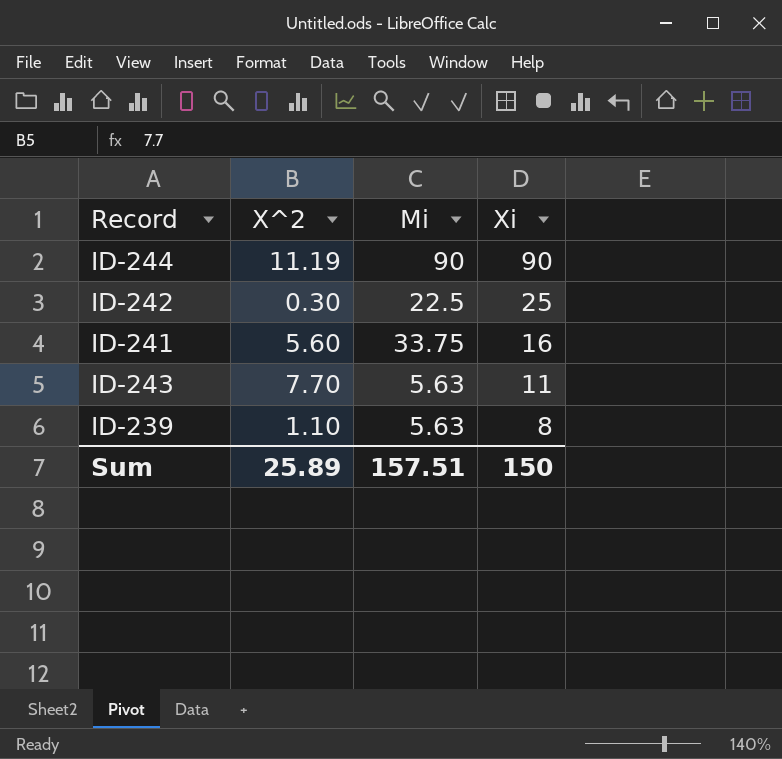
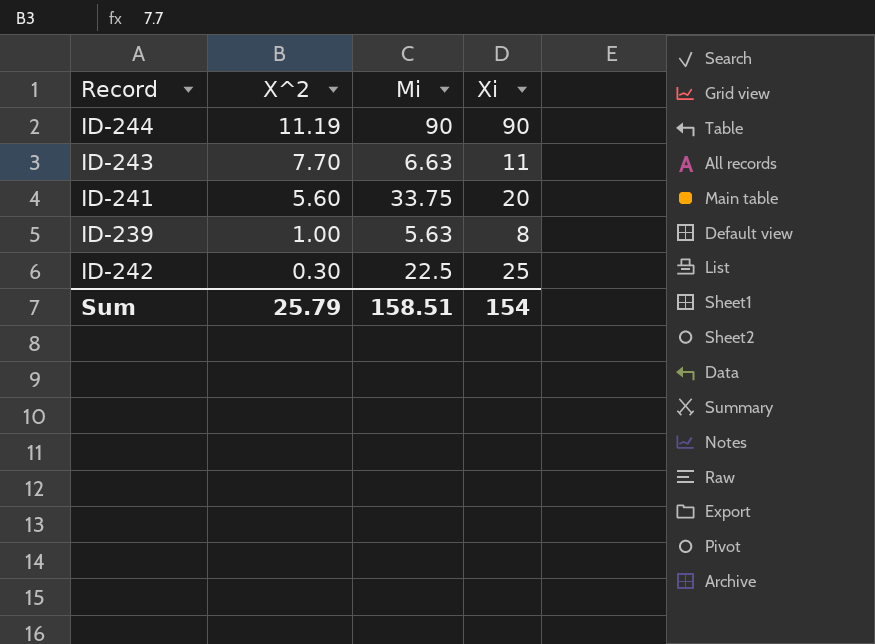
row order: Xi descending -> X^2 descending
ID-243 | Mi: 5.63 -> 6.63
ID-241 | Xi: 16 -> 20
ID-239 | X^2: 1.10 -> 1.00
Sum | X^2: 25.89 -> 25.79
Sum | Mi: 157.51 -> 158.51
Sum | Xi: 150 -> 154

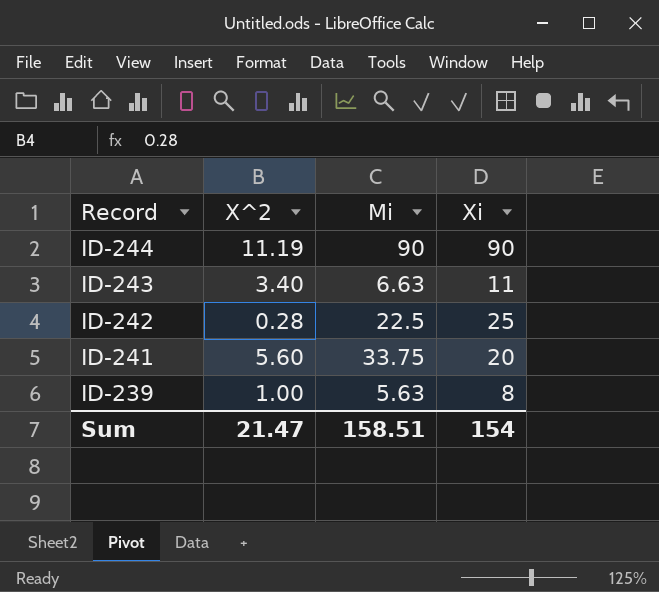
row order: X^2 descending -> Record descending
ID-243 | X^2: 7.70 -> 3.40
ID-242 | X^2: 0.30 -> 0.28
Sum | X^2: 25.79 -> 21.47

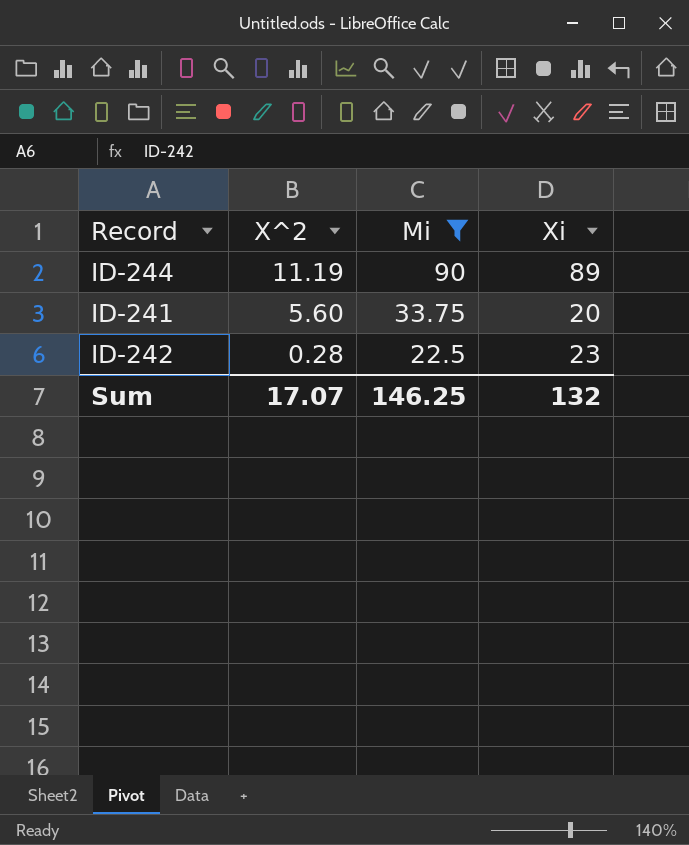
filter: none -> Mi >= 22.5
row order: Record descending -> X^2 descending
ID-244 | Xi: 90 -> 89
ID-242 | Xi: 25 -> 23
Sum | X^2: 21.47 -> 17.07
Sum | Mi: 158.51 -> 146.25
Sum | Xi: 154 -> 132

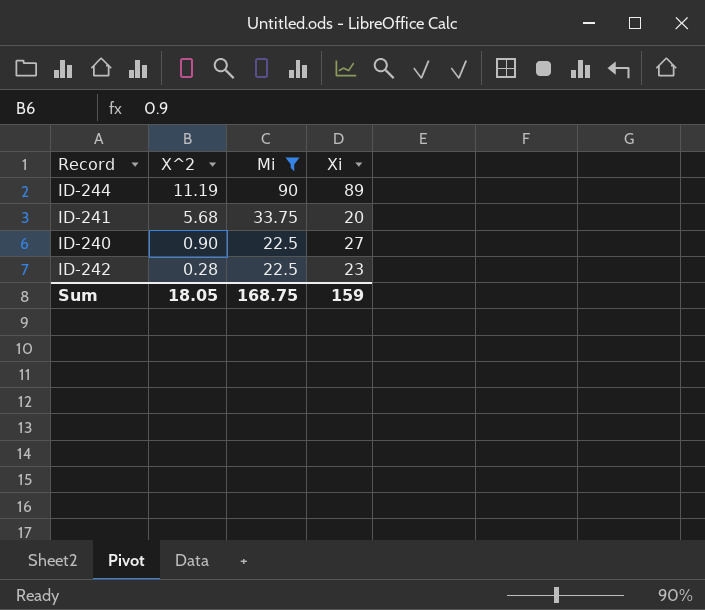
ID-241 | X^2: 5.60 -> 5.68
row ID-240: none -> 0.90 | 22.5 | 27
Sum | X^2: 17.07 -> 18.05
Sum | Mi: 146.25 -> 168.75
Sum | Xi: 132 -> 159

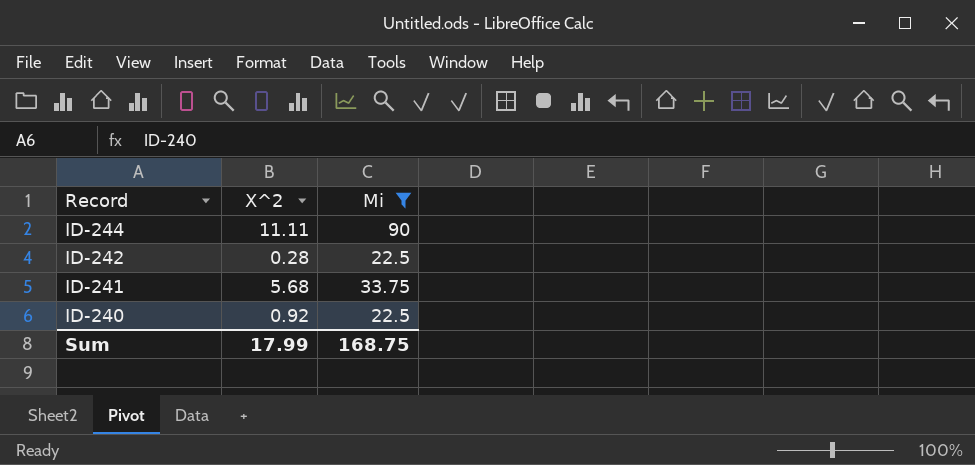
row order: X^2 descending -> Record descending
column Xi | position: 4 -> none
ID-244 | X^2: 11.19 -> 11.11
ID-240 | X^2: 0.90 -> 0.92
Sum | X^2: 18.05 -> 17.99

